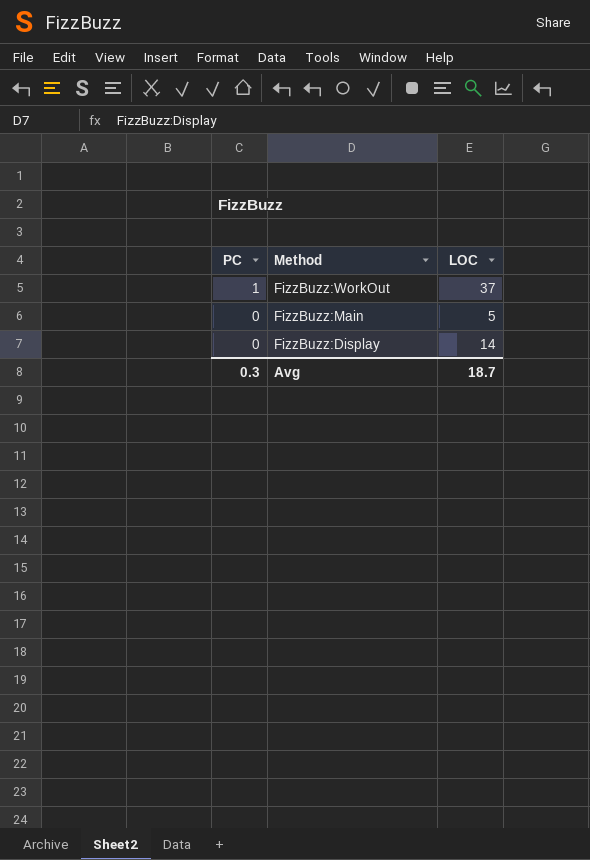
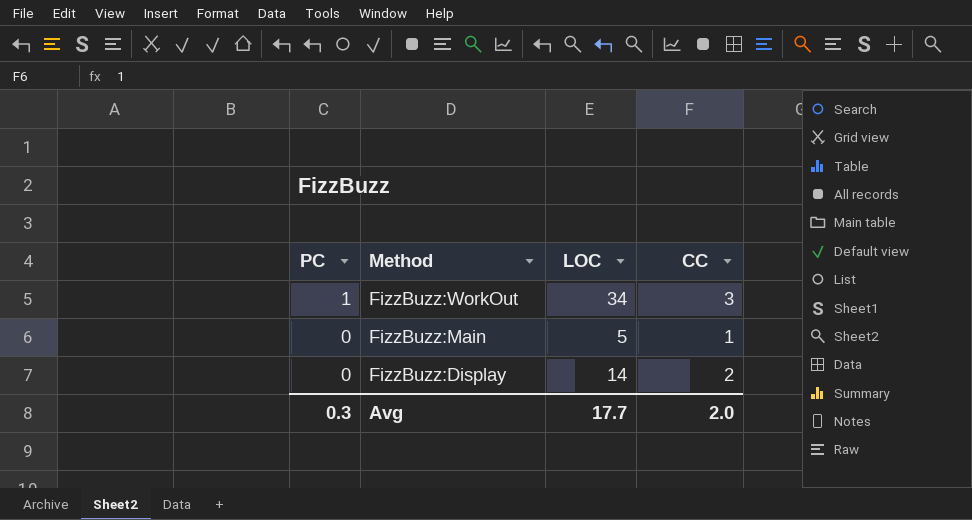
column CC | position: none -> 4
FizzBuzz:WorkOut | LOC: 37 -> 34
Avg | LOC: 18.7 -> 17.7

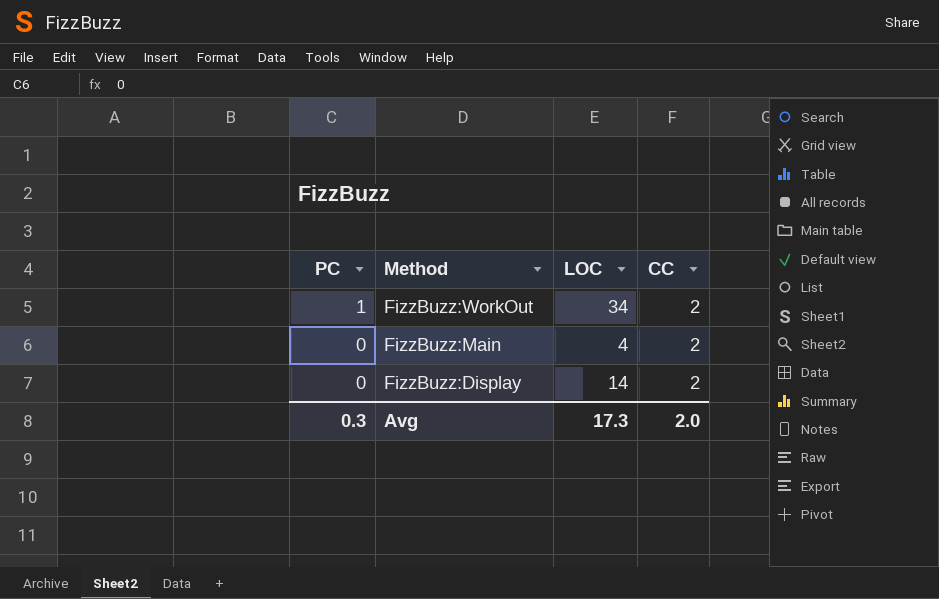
FizzBuzz:WorkOut | CC: 3 -> 2
FizzBuzz:Main | LOC: 5 -> 4
FizzBuzz:Main | CC: 1 -> 2
Avg | LOC: 17.7 -> 17.3

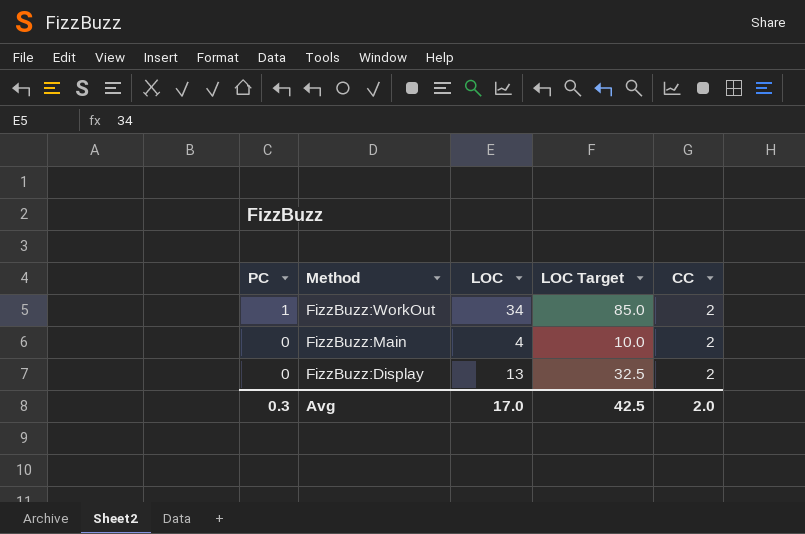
column LOC Target | formula: none -> [LOC] * 2.5
FizzBuzz:Display | LOC: 14 -> 13
Avg | LOC: 17.3 -> 17.0

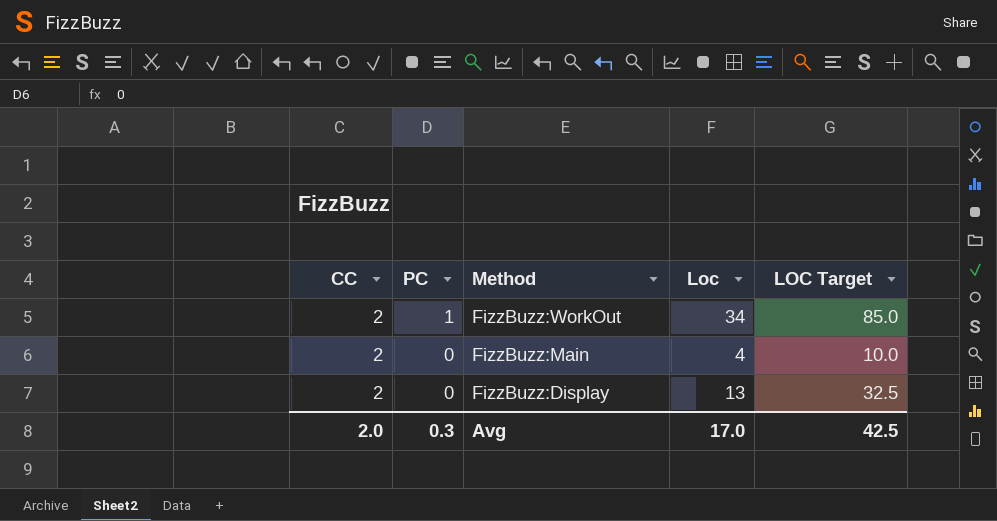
column CC | position: 5 -> 1
column name: LOC -> Loc

